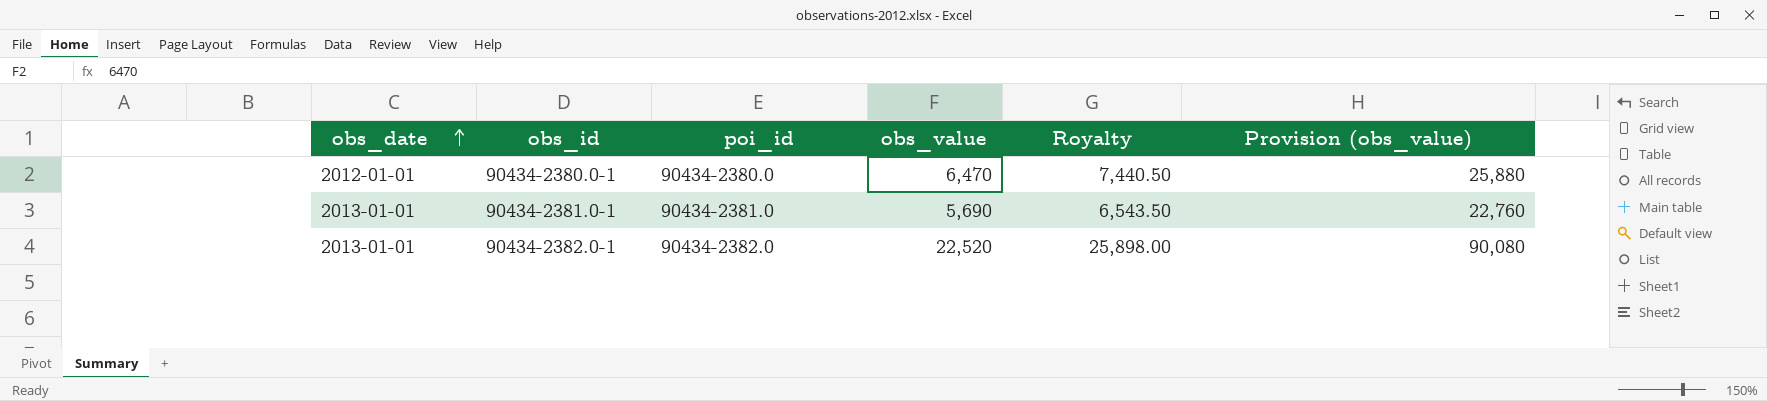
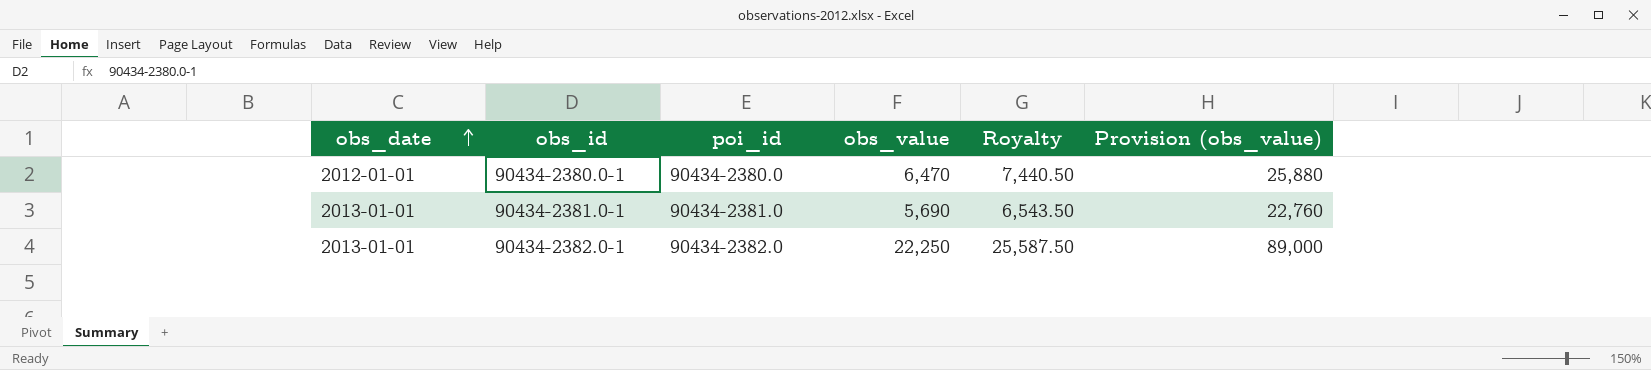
90434-2382.0-1 | obs_value: 22,520 -> 22,250
90434-2382.0-1 | Royalty: 25,898.00 -> 25,587.50
90434-2382.0-1 | Provision (obs_value): 90,080 -> 89,000

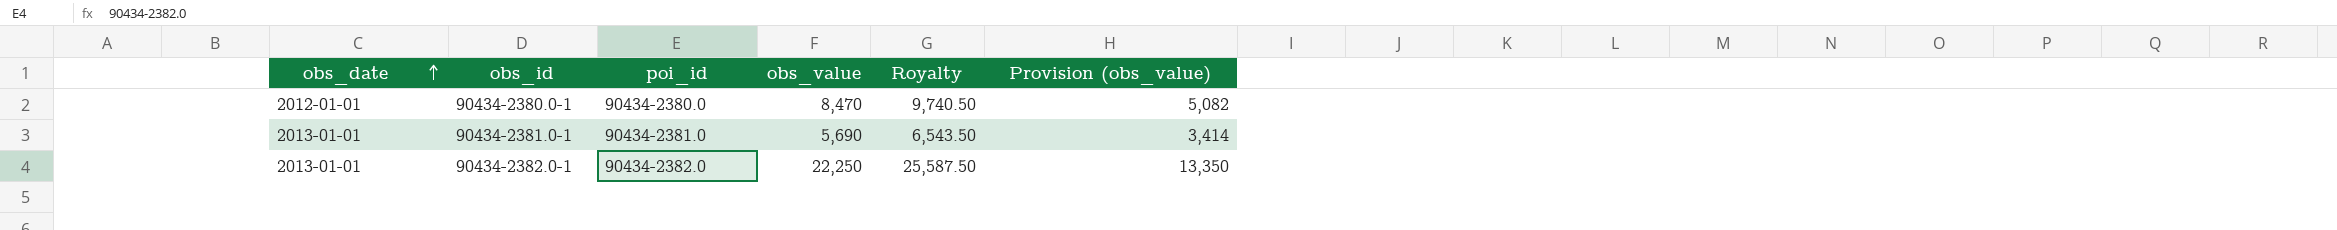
column Provision (obs_value) | formula: [obs_value] * 4 -> [obs_value] * 0.6
90434-2380.0-1 | obs_value: 6,470 -> 8,470
90434-2380.0-1 | Royalty: 7,440.50 -> 9,740.50

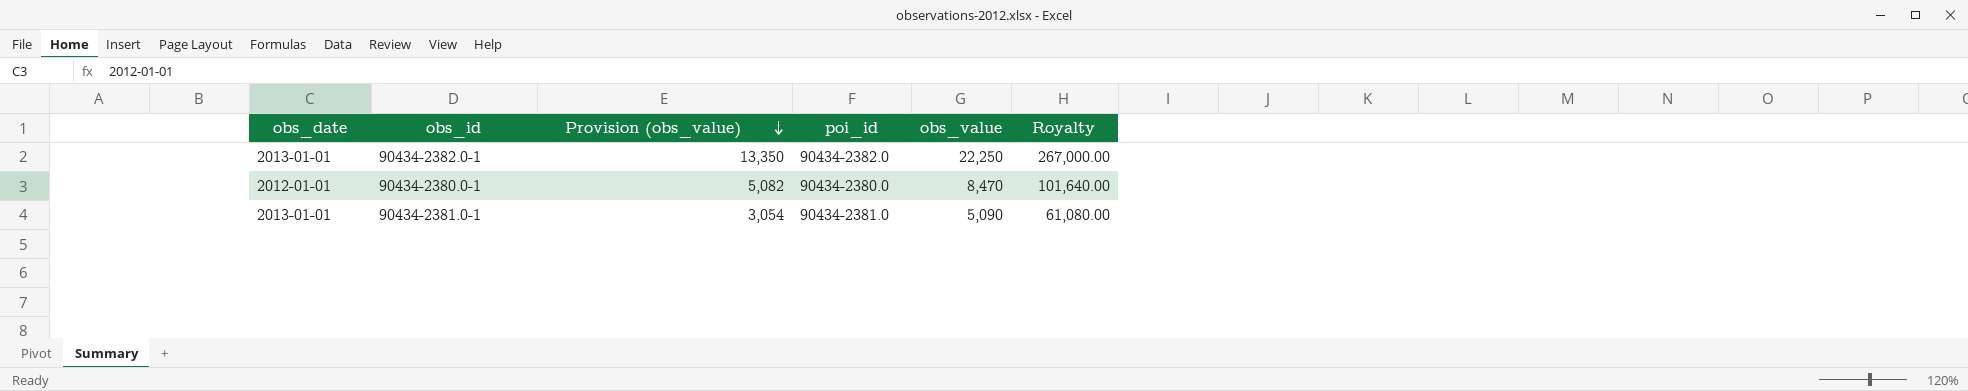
row order: obs_date ascending -> Provision (obs_value) descending
column Provision (obs_value) | position: 6 -> 3
column Royalty | formula: [obs_value] * 1.15 -> [obs_value] * 12
90434-2381.0-1 | Provision (obs_value): 3,414 -> 3,054
90434-2381.0-1 | obs_value: 5,690 -> 5,090

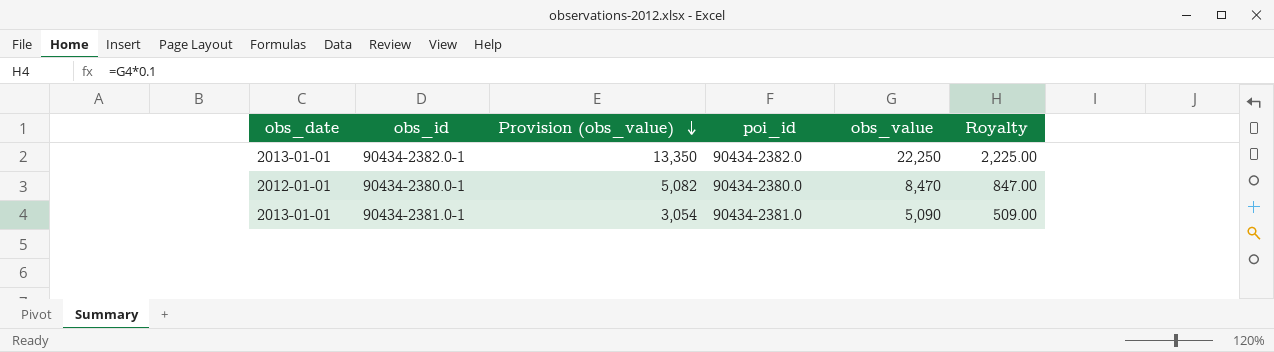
column Royalty | formula: [obs_value] * 12 -> [obs_value] * 0.1

